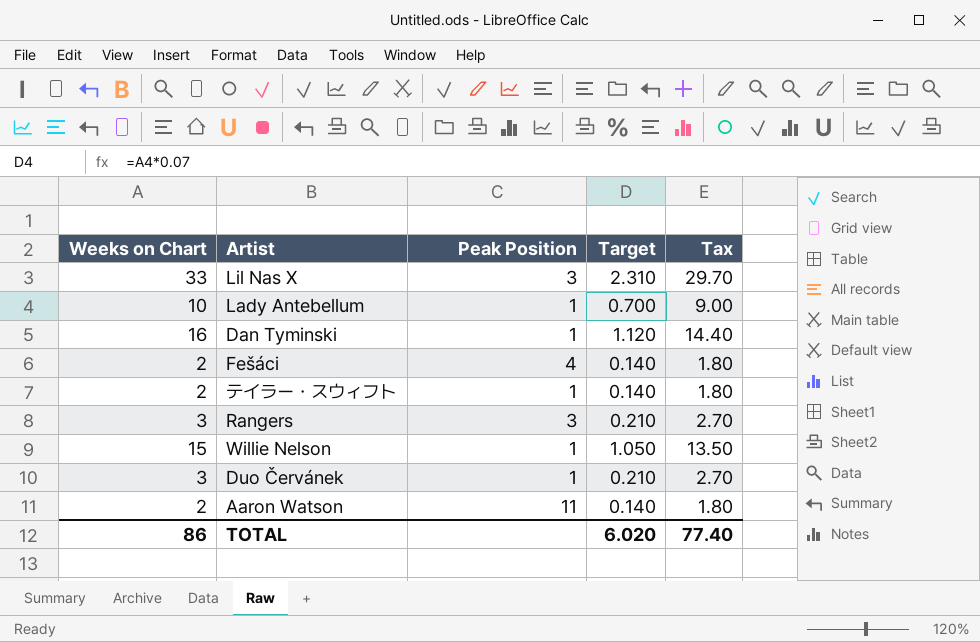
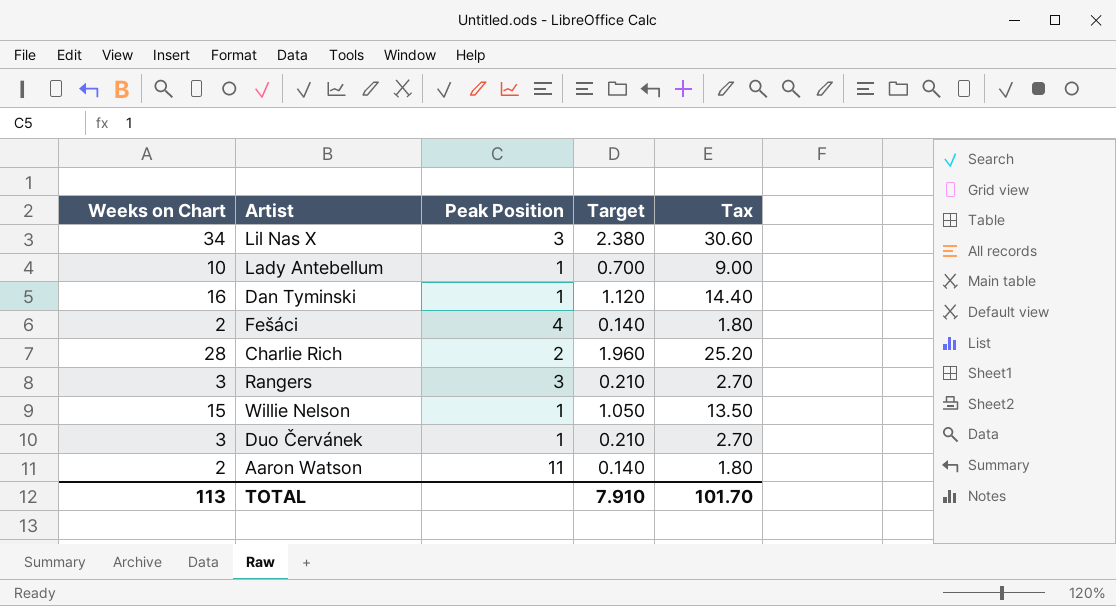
row テイラー・スウィフト: 2 | 1 | 0.140 | 1.80 -> none
Lil Nas X | Weeks on Chart: 33 -> 34
Lil Nas X | Target: 2.310 -> 2.380
Lil Nas X | Tax: 29.70 -> 30.60
row Charlie Rich: none -> 28 | 2 | 1.960 | 25.20
TOTAL | Weeks on Chart: 86 -> 113
TOTAL | Target: 6.020 -> 7.910
TOTAL | Tax: 77.40 -> 101.70

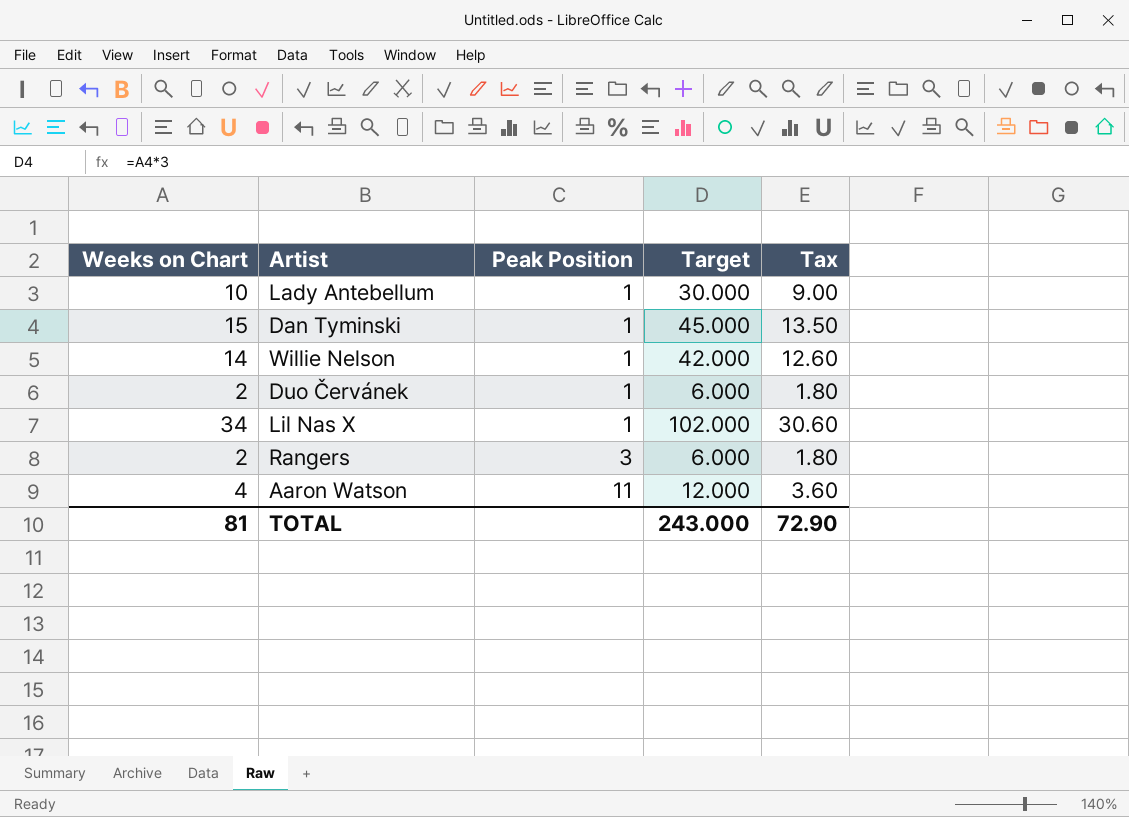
row order: none -> Peak Position ascending
column Target | formula: [Weeks on Chart] * 0.07 -> [Weeks on Chart] * 3
row Fešáci: 2 | 4 | 0.140 | 1.80 -> none
row Charlie Rich: 28 | 2 | 1.960 | 25.20 -> none
Dan Tyminski | Weeks on Chart: 16 -> 15
Dan Tyminski | Tax: 14.40 -> 13.50
Willie Nelson | Weeks on Chart: 15 -> 14
Willie Nelson | Tax: 13.50 -> 12.60
Duo Červánek | Weeks on Chart: 3 -> 2
Duo Červánek | Tax: 2.70 -> 1.80
Lil Nas X | Peak Position: 3 -> 1
Rangers | Weeks on Chart: 3 -> 2
Rangers | Tax: 2.70 -> 1.80
Aaron Watson | Weeks on Chart: 2 -> 4
Aaron Watson | Tax: 1.80 -> 3.60
TOTAL | Weeks on Chart: 113 -> 81
TOTAL | Target: 7.910 -> 243.000
TOTAL | Tax: 101.70 -> 72.90

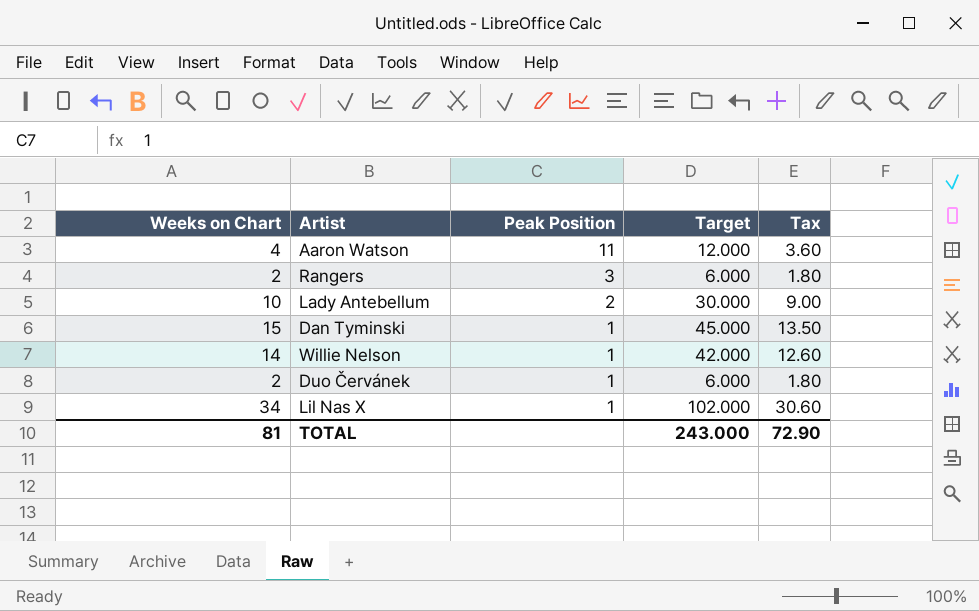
row order: Peak Position ascending -> Peak Position descending
Lady Antebellum | Peak Position: 1 -> 2

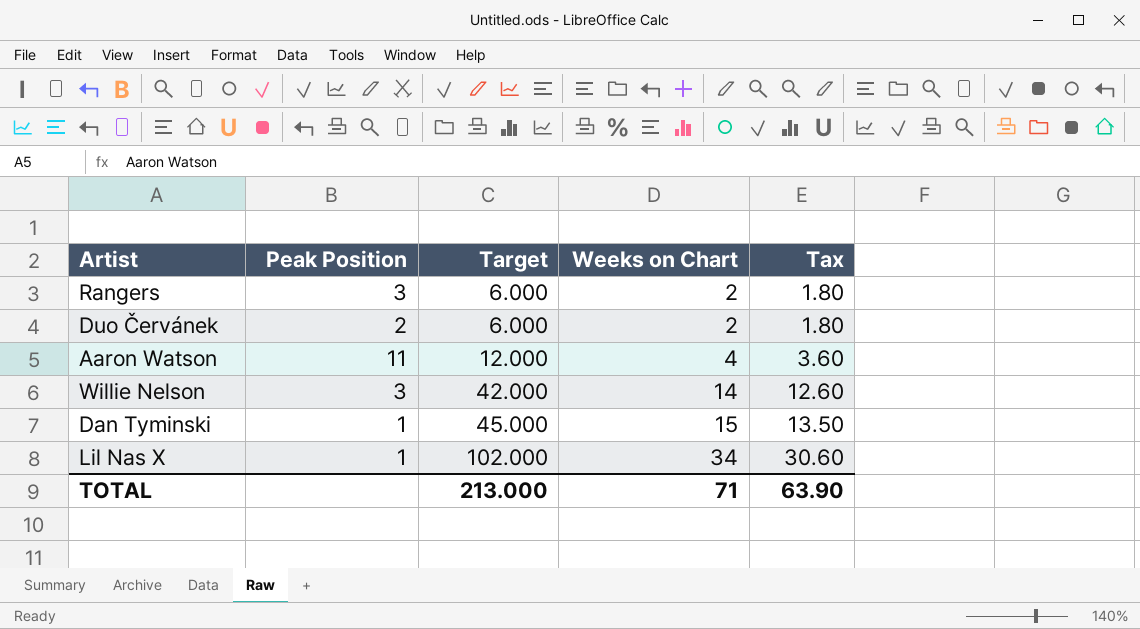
row order: Peak Position descending -> Target ascending
column Weeks on Chart | position: 1 -> 4
row Lady Antebellum: 10 | 2 | 30.000 | 9.00 -> none
Duo Červánek | Peak Position: 1 -> 2
Willie Nelson | Peak Position: 1 -> 3
TOTAL | Target: 243.000 -> 213.000
TOTAL | Weeks on Chart: 81 -> 71
TOTAL | Tax: 72.90 -> 63.90

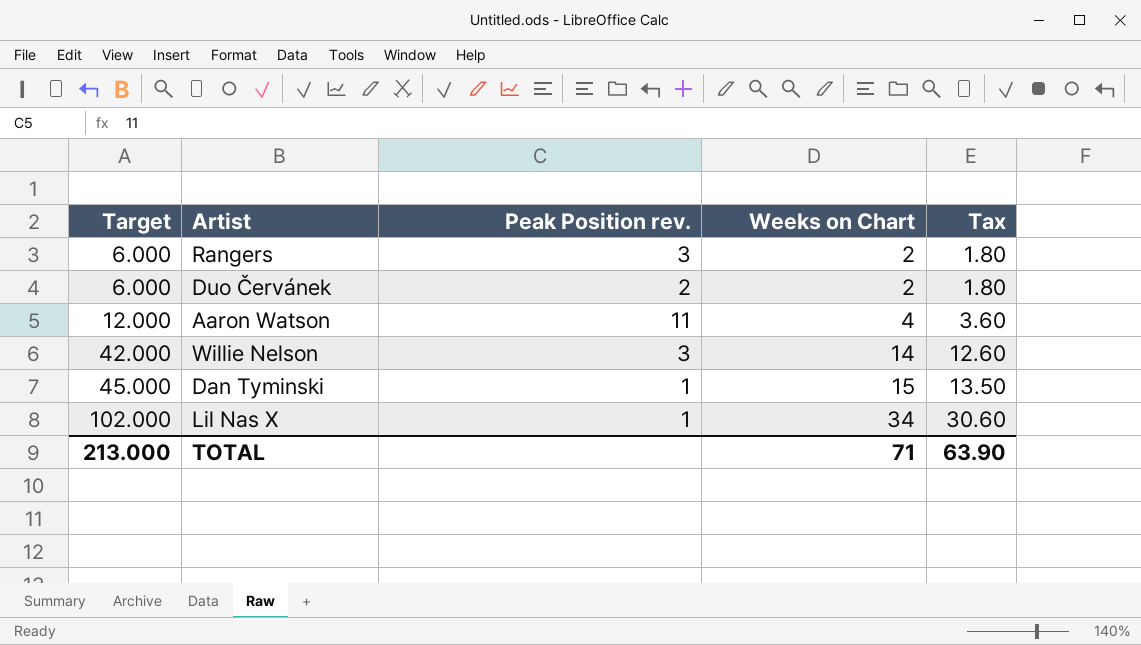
column Target | position: 3 -> 1
column name: Peak Position -> Peak Position rev.

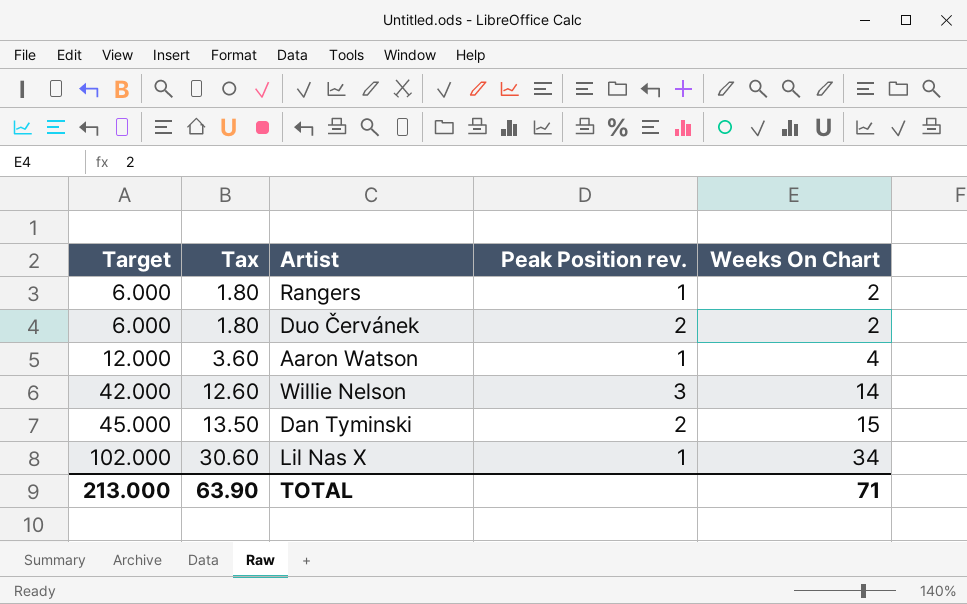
column Tax | position: 5 -> 2
column name: Weeks on Chart -> Weeks On Chart
Rangers | Peak Position rev.: 3 -> 1
Aaron Watson | Peak Position rev.: 11 -> 1
Dan Tyminski | Peak Position rev.: 1 -> 2

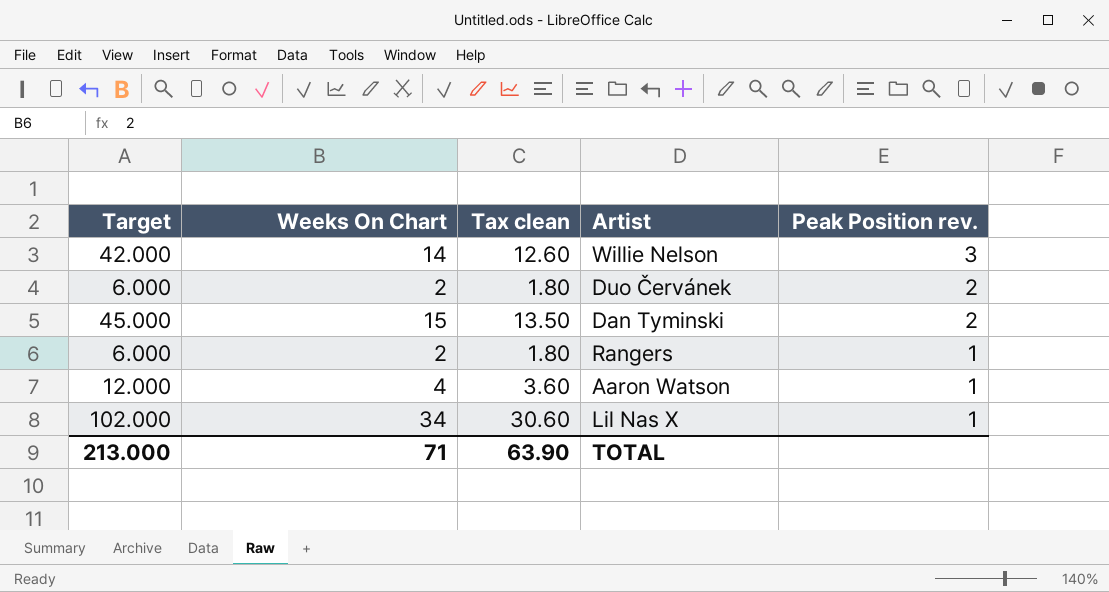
row order: Target ascending -> Peak Position rev. descending
column Weeks On Chart | position: 5 -> 2
column name: Tax -> Tax clean

